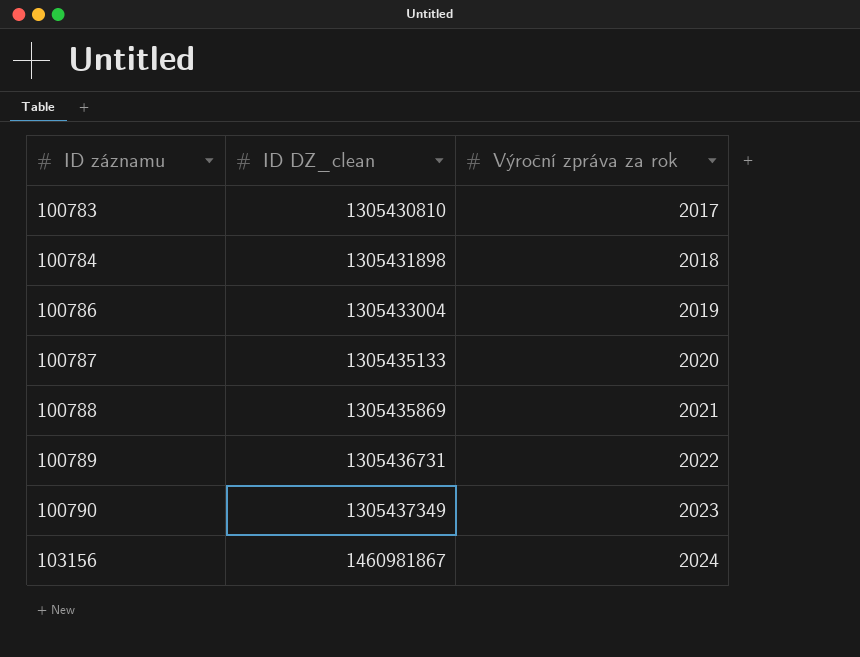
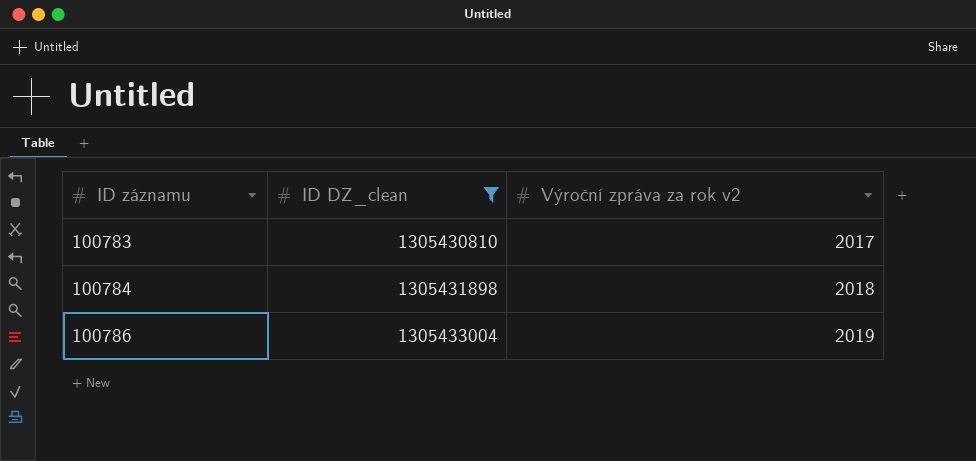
filter: none -> ID DZ_clean <= 1305433004
column name: Výroční zpráva za rok -> Výroční zpráva za rok v2

